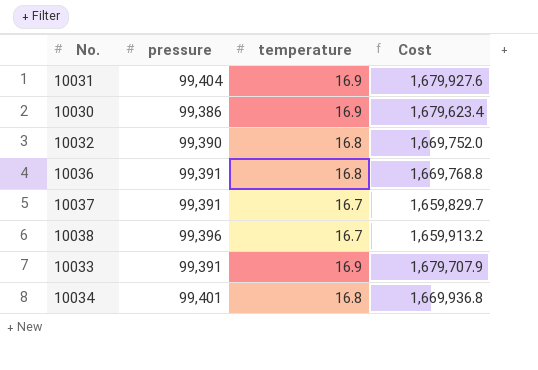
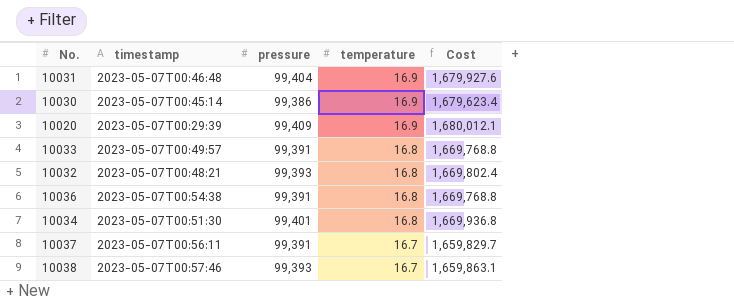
row order: none -> temperature descending
column timestamp | position: none -> 2
row 10020: none -> 2023-05-07T00:29:39 | 99,409 | 16.9 | 1,680,012.1
10033 | temperature: 16.9 -> 16.8
10033 | Cost: 1,679,707.9 -> 1,669,768.8
10032 | pressure: 99,390 -> 99,393
10032 | Cost: 1,669,752.0 -> 1,669,802.4
10038 | pressure: 99,396 -> 99,393
10038 | Cost: 1,659,913.2 -> 1,659,863.1

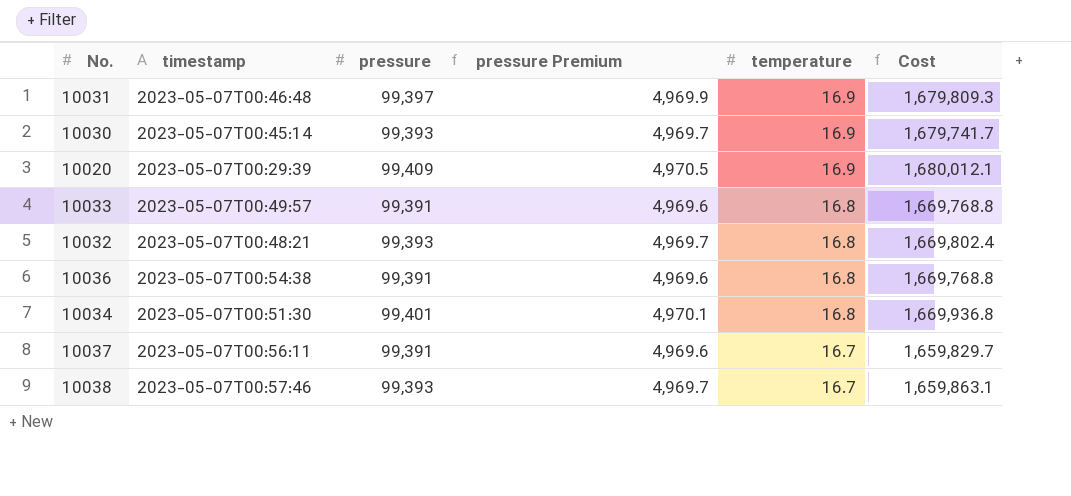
column pressure Premium | formula: none -> [pressure] * 0.05
10031 | pressure: 99,404 -> 99,397
10031 | Cost: 1,679,927.6 -> 1,679,809.3
10030 | pressure: 99,386 -> 99,393
10030 | Cost: 1,679,623.4 -> 1,679,741.7

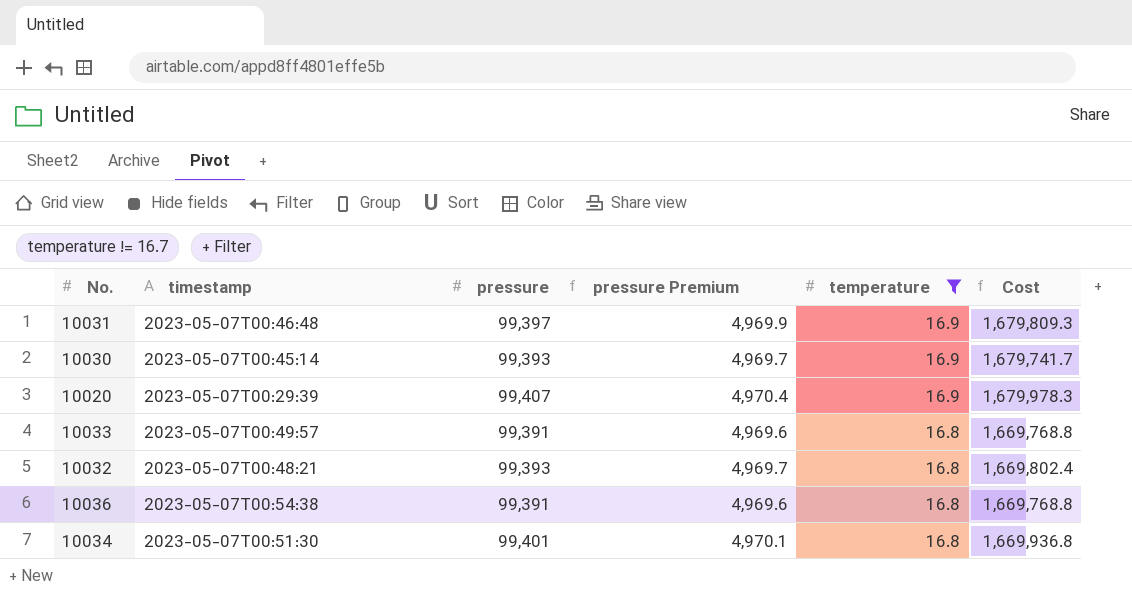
filter: none -> temperature != 16.7
10020 | pressure: 99,409 -> 99,407
10020 | pressure Premium: 4,970.5 -> 4,970.4
10020 | Cost: 1,680,012.1 -> 1,679,978.3

